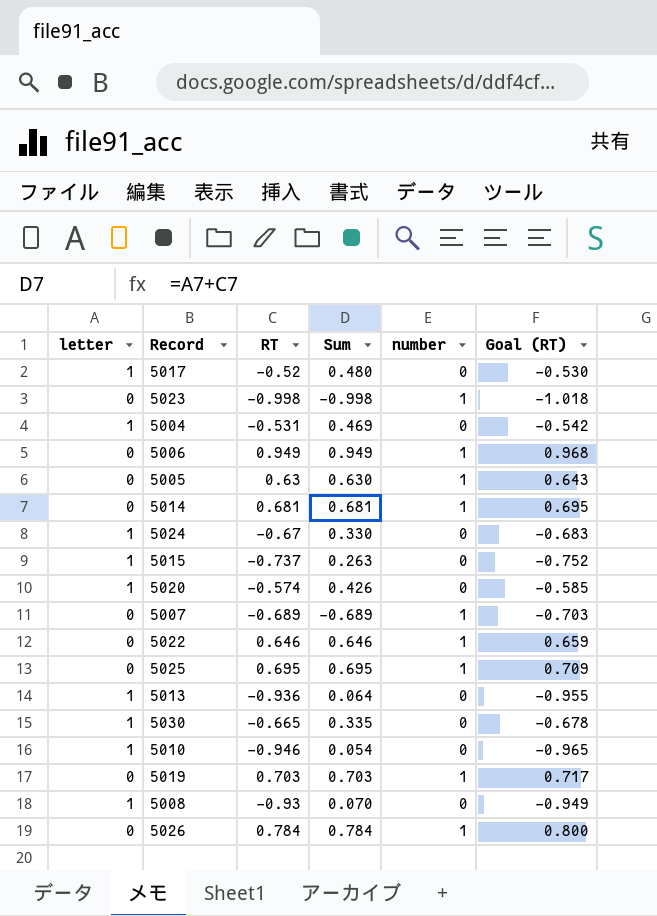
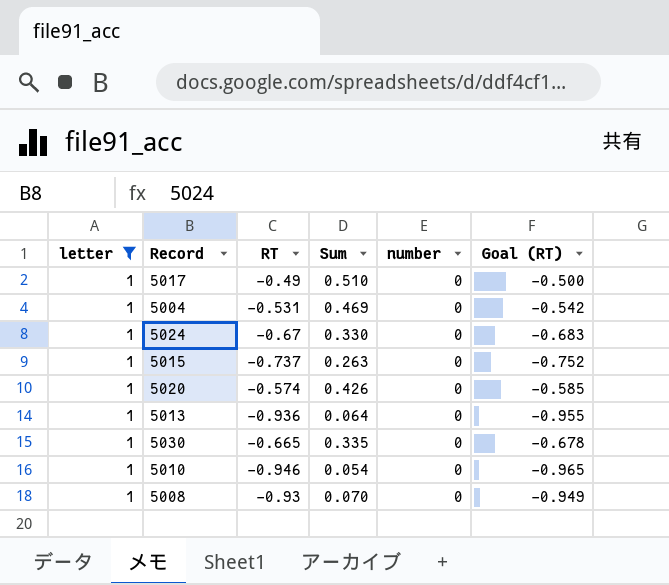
filter: none -> letter = 1
5017 | RT: -0.52 -> -0.49
5017 | Sum: 0.480 -> 0.510
5017 | Goal (RT): -0.530 -> -0.500

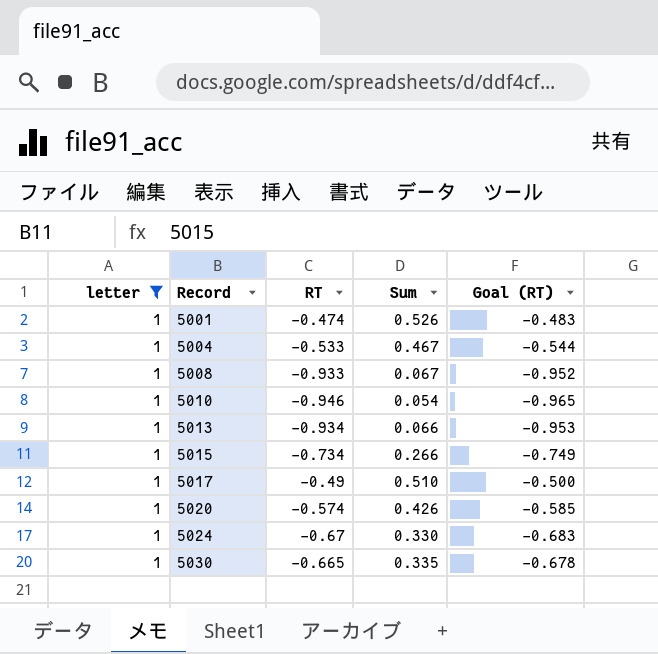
row order: none -> Record ascending
column number | position: 5 -> none
row 5001: none -> 1 | -0.474 | 0.526 | -0.483
5004 | RT: -0.531 -> -0.533
5004 | Sum: 0.469 -> 0.467
5004 | Goal (RT): -0.542 -> -0.544
5008 | RT: -0.93 -> -0.933
5008 | Sum: 0.070 -> 0.067
5008 | Goal (RT): -0.949 -> -0.952
5013 | RT: -0.936 -> -0.934
5013 | Sum: 0.064 -> 0.066
5013 | Goal (RT): -0.955 -> -0.953
5015 | RT: -0.737 -> -0.734
5015 | Sum: 0.263 -> 0.266
5015 | Goal (RT): -0.752 -> -0.749

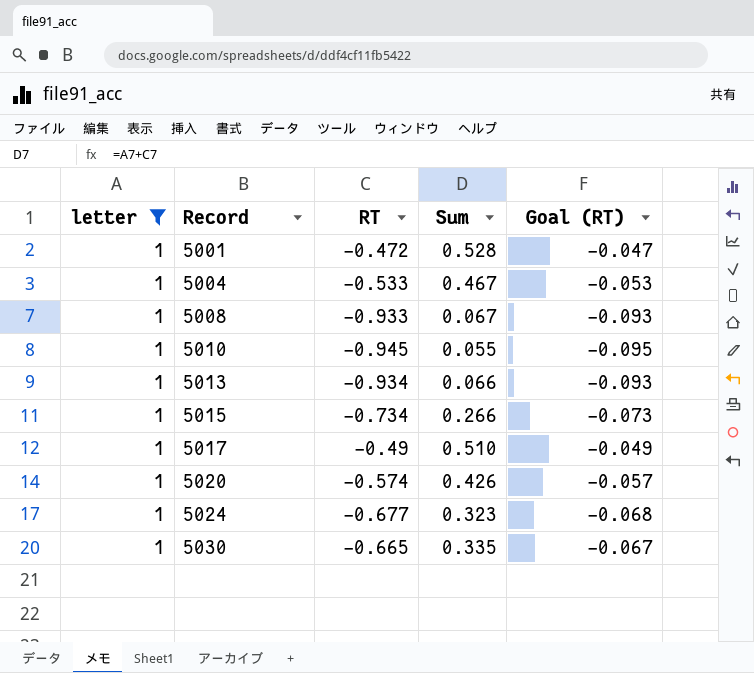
column Goal (RT) | formula: [RT] * 1.02 -> [RT] * 0.1
5001 | RT: -0.474 -> -0.472
5001 | Sum: 0.526 -> 0.528
5010 | RT: -0.946 -> -0.945
5010 | Sum: 0.054 -> 0.055
5024 | RT: -0.67 -> -0.677
5024 | Sum: 0.330 -> 0.323

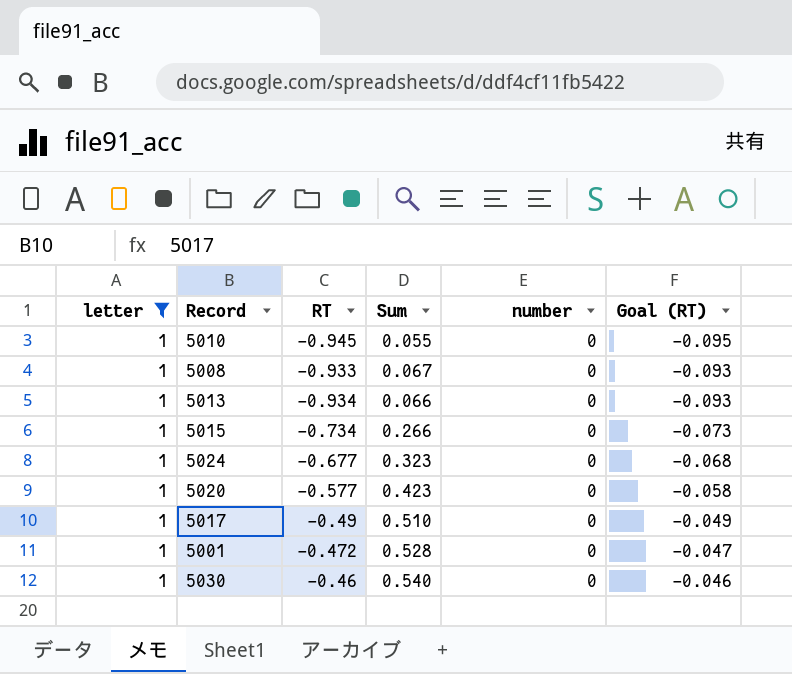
row order: Record ascending -> Goal (RT) ascending
column number | position: none -> 5
row 5004: 1 | -0.533 | 0.467 | -0.053 -> none
5020 | RT: -0.574 -> -0.577
5020 | Sum: 0.426 -> 0.423
5020 | Goal (RT): -0.057 -> -0.058
5030 | RT: -0.665 -> -0.46
5030 | Sum: 0.335 -> 0.540
5030 | Goal (RT): -0.067 -> -0.046

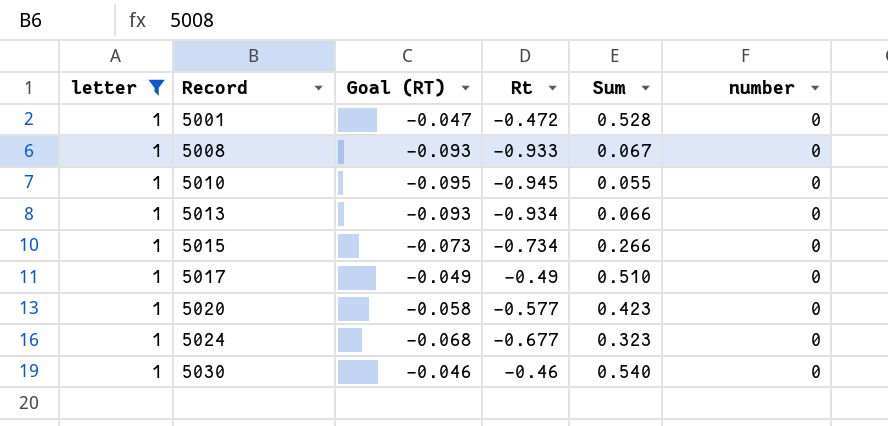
row order: Goal (RT) ascending -> Record ascending
column Goal (RT) | position: 6 -> 3
column name: RT -> Rt

